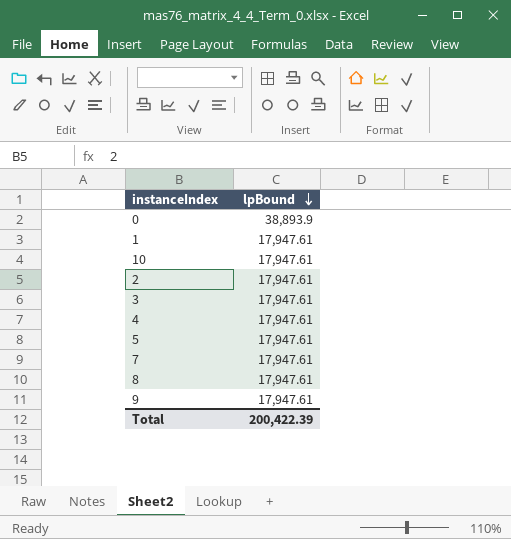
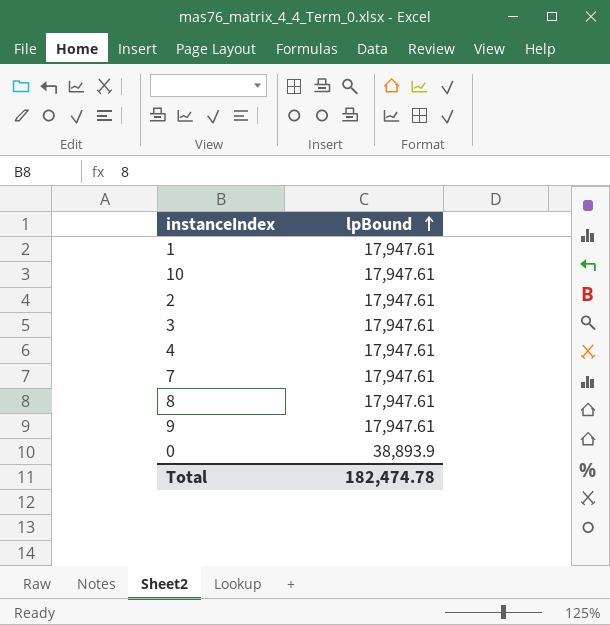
row order: lpBound descending -> lpBound ascending
row 5: 17,947.61 -> none
Total | lpBound: 200,422.39 -> 182,474.78

